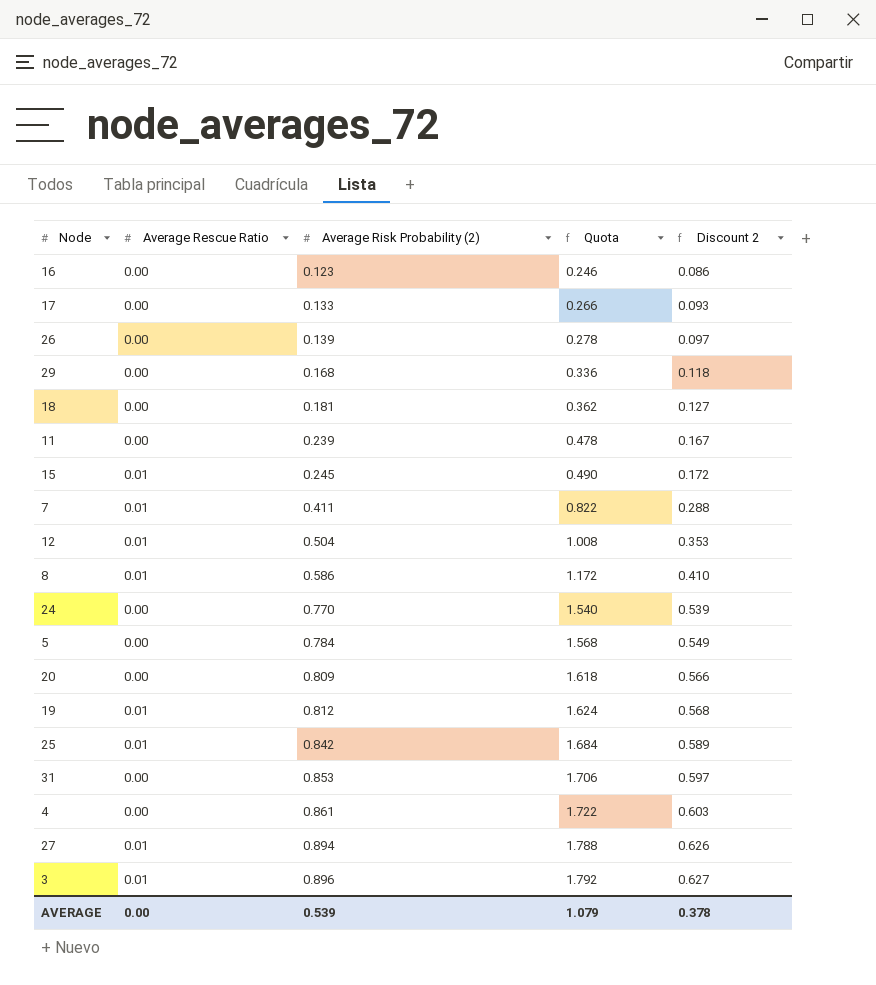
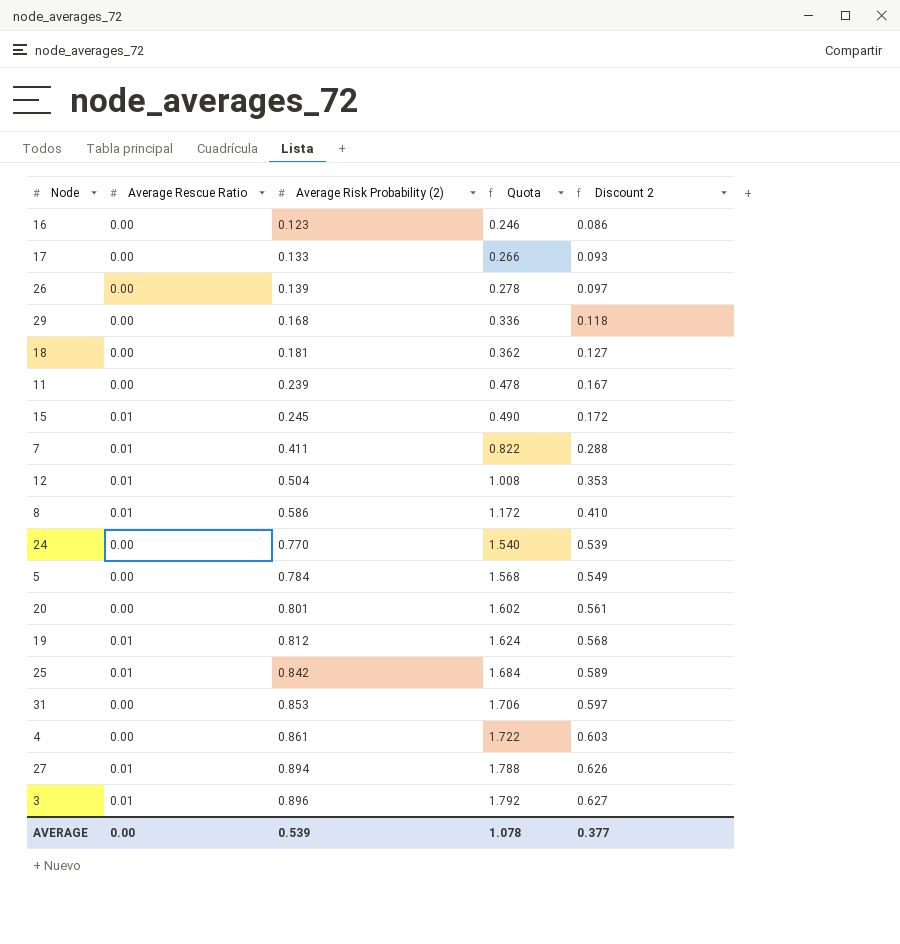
20 | Average Risk Probability (2): 0.809 -> 0.801
20 | Quota: 1.618 -> 1.602
20 | Discount 2: 0.566 -> 0.561
AVERAGE | Quota: 1.079 -> 1.078
AVERAGE | Discount 2: 0.378 -> 0.377

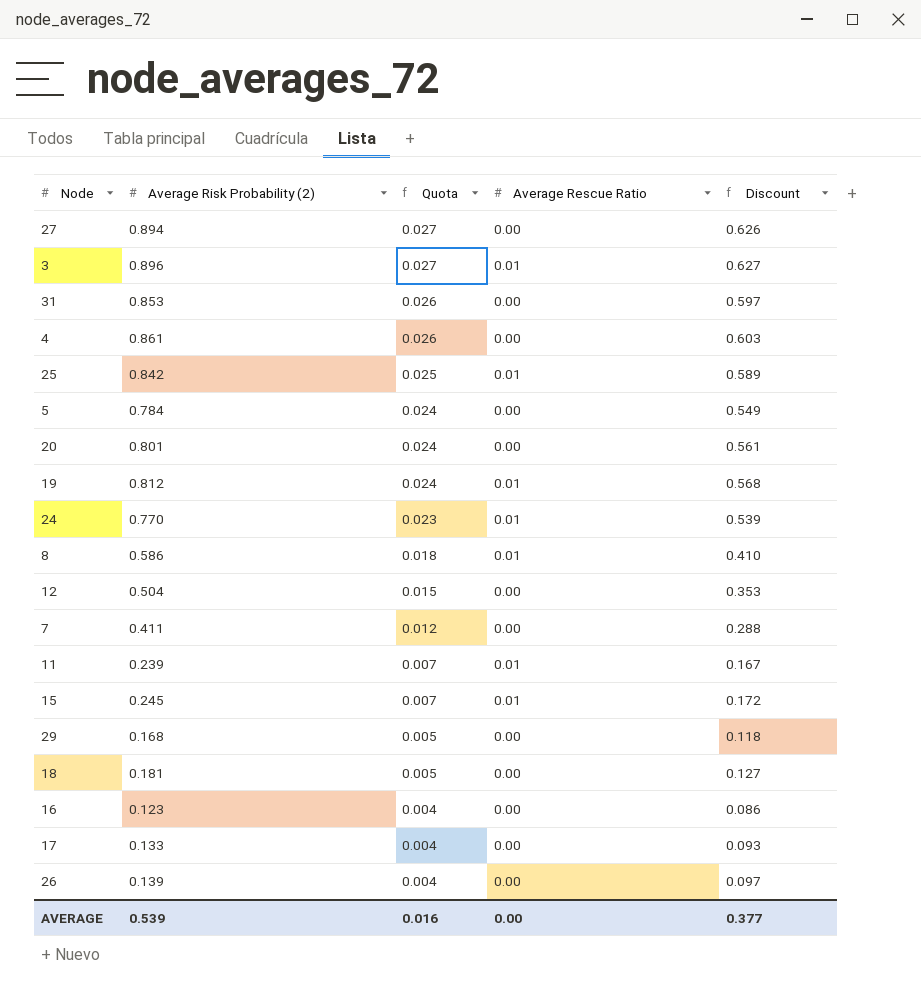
row order: Average Risk Probability (2) ascending -> Quota descending
column Quota | formula: [Average Risk Probability (2)] * 2 -> [Average Risk Probability (2)] * 0.03
column Average Rescue Ratio | position: 2 -> 4
column name: Discount 2 -> Discount
27 | Average Rescue Ratio: 0.01 -> 0.00
24 | Average Rescue Ratio: 0.00 -> 0.01
12 | Average Rescue Ratio: 0.01 -> 0.00
7 | Average Rescue Ratio: 0.01 -> 0.00
11 | Average Rescue Ratio: 0.00 -> 0.01
AVERAGE | Quota: 1.078 -> 0.016

